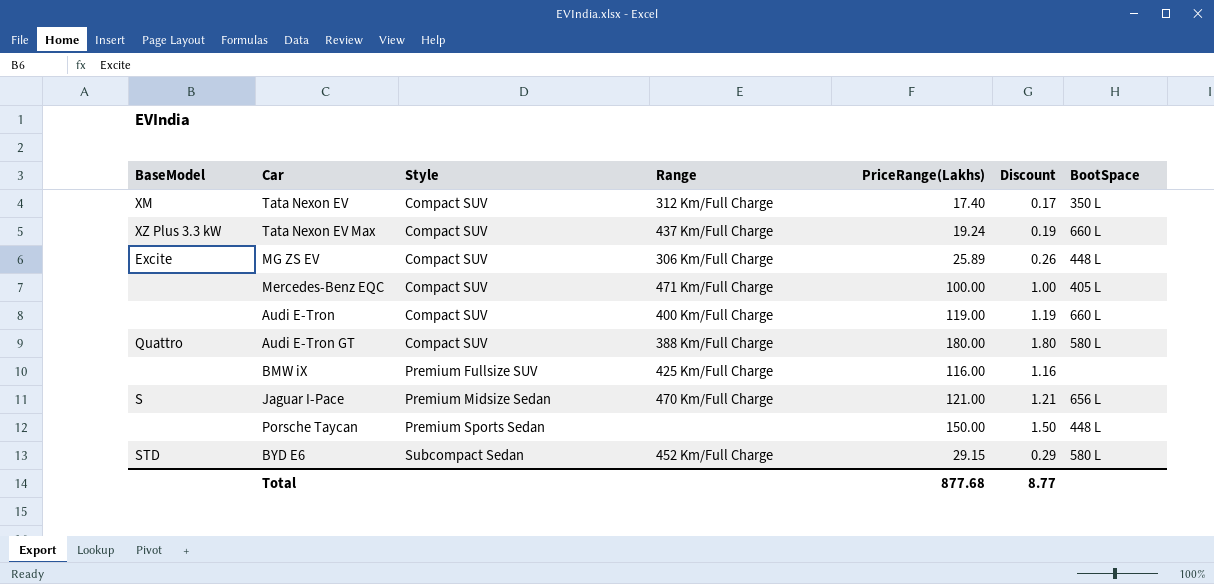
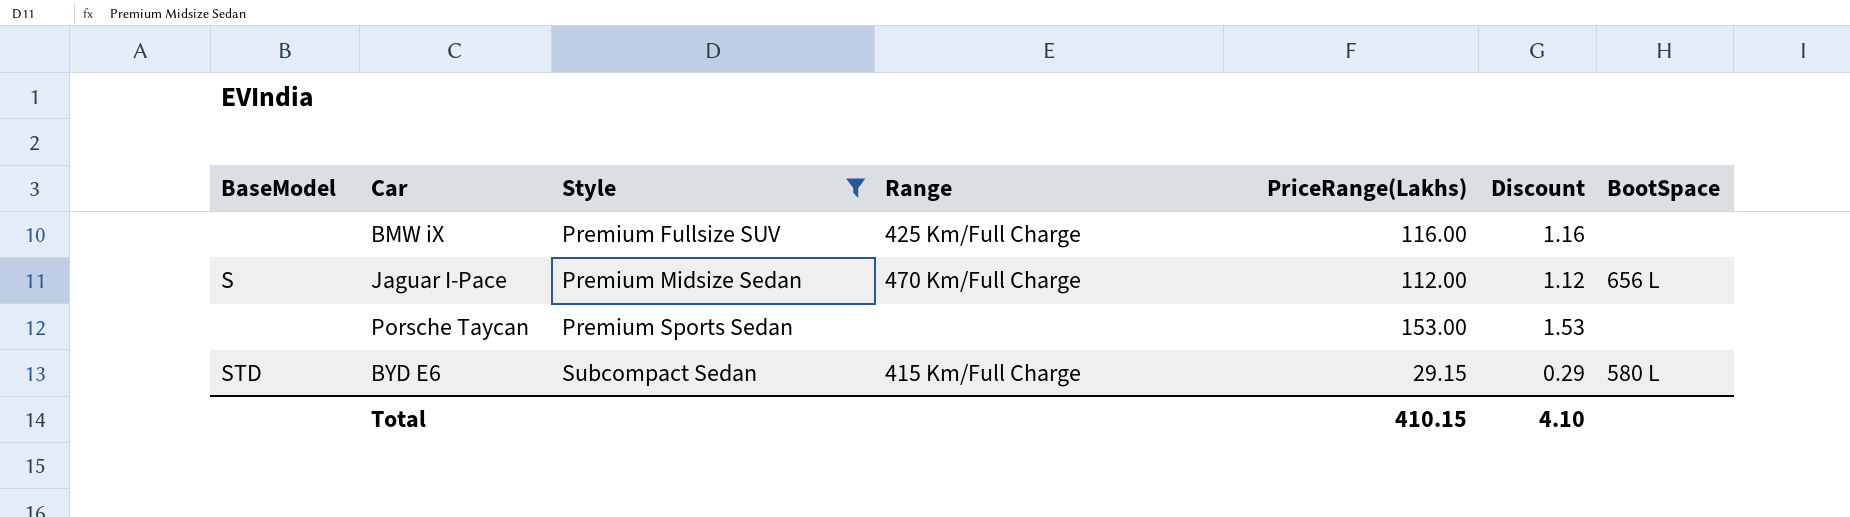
filter: none -> Style != Compact SUV
Jaguar I-Pace | PriceRange(Lakhs): 121.00 -> 112.00
Jaguar I-Pace | Discount: 1.21 -> 1.12
Porsche Taycan | PriceRange(Lakhs): 150.00 -> 153.00
Porsche Taycan | Discount: 1.50 -> 1.53
Porsche Taycan | BootSpace: 448 L -> none
BYD E6 | Range: 452 Km/Full Charge -> 415 Km/Full Charge
Total | PriceRange(Lakhs): 877.68 -> 410.15
Total | Discount: 8.77 -> 4.10

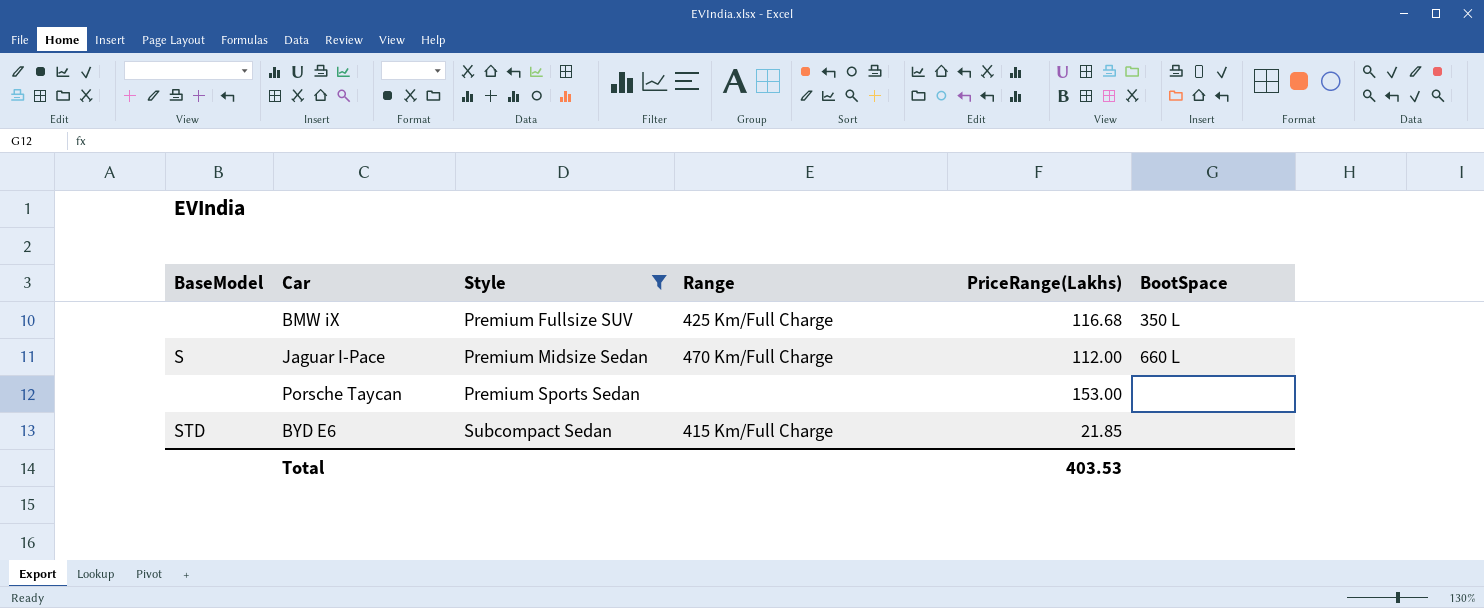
column Discount | formula: [PriceRange(Lakhs)] * 0.01 -> none
BMW iX | PriceRange(Lakhs): 116.00 -> 116.68
BMW iX | BootSpace: none -> 350 L
Jaguar I-Pace | BootSpace: 656 L -> 660 L
BYD E6 | PriceRange(Lakhs): 29.15 -> 21.85
BYD E6 | BootSpace: 580 L -> none
Total | PriceRange(Lakhs): 410.15 -> 403.53

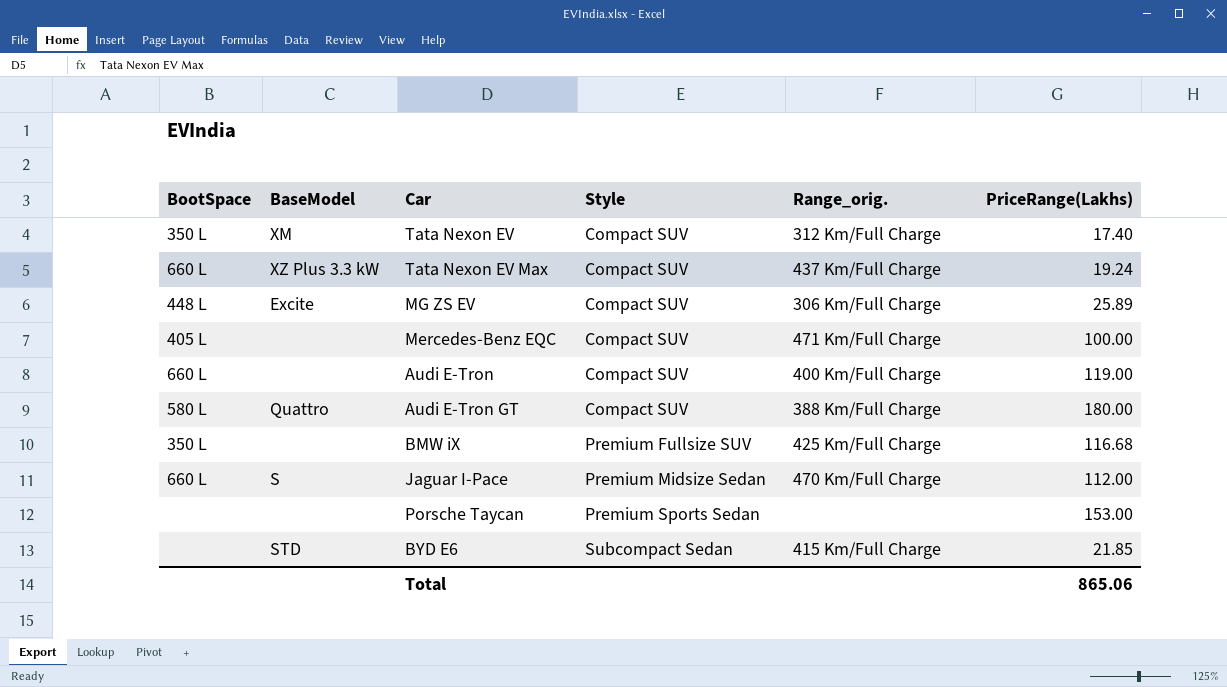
filter: Style != Compact SUV -> none
column BootSpace | position: 6 -> 1
column name: Range -> Range_orig.
Total | PriceRange(Lakhs): 403.53 -> 865.06

